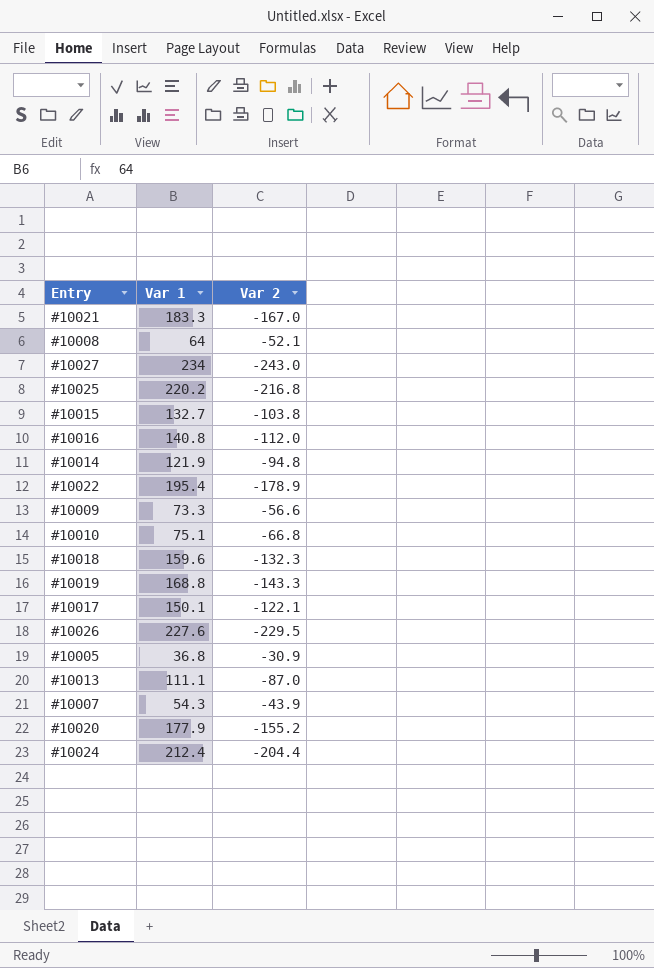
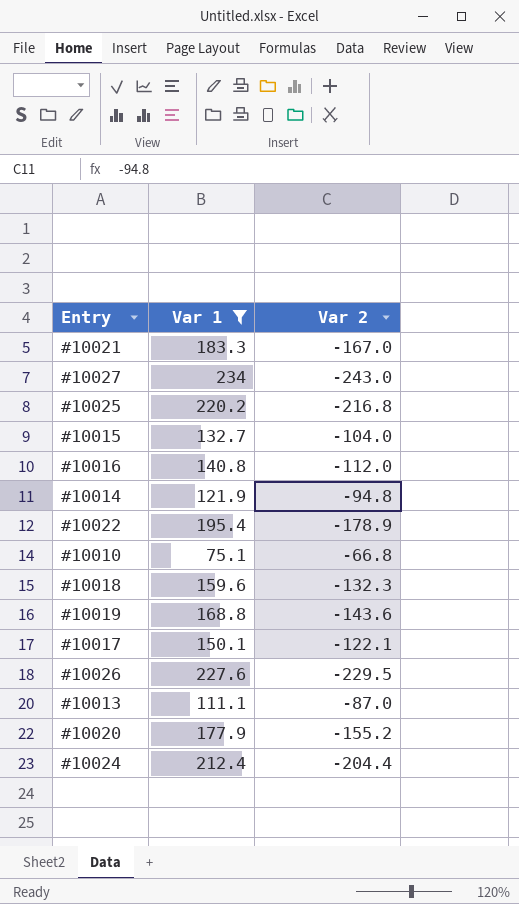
filter: none -> Var 1 >= 75.1
#10015 | Var 2: -103.8 -> -104.0
#10019 | Var 2: -143.3 -> -143.6

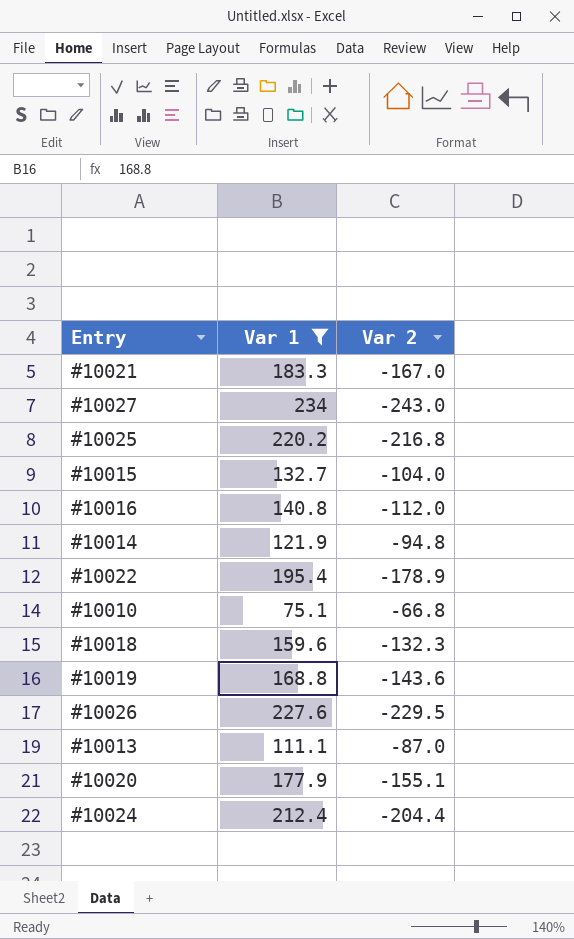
row #10017: 150.1 | -122.1 -> none
#10020 | Var 2: -155.2 -> -155.1

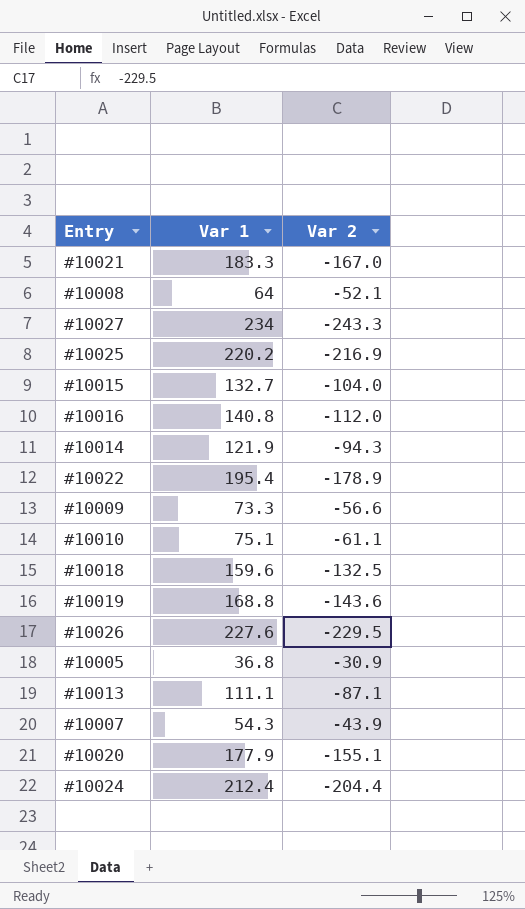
filter: Var 1 >= 75.1 -> none
#10027 | Var 2: -243.0 -> -243.3
#10025 | Var 2: -216.8 -> -216.9
#10014 | Var 2: -94.8 -> -94.3
#10010 | Var 2: -66.8 -> -61.1
#10018 | Var 2: -132.3 -> -132.5
#10013 | Var 2: -87.0 -> -87.1

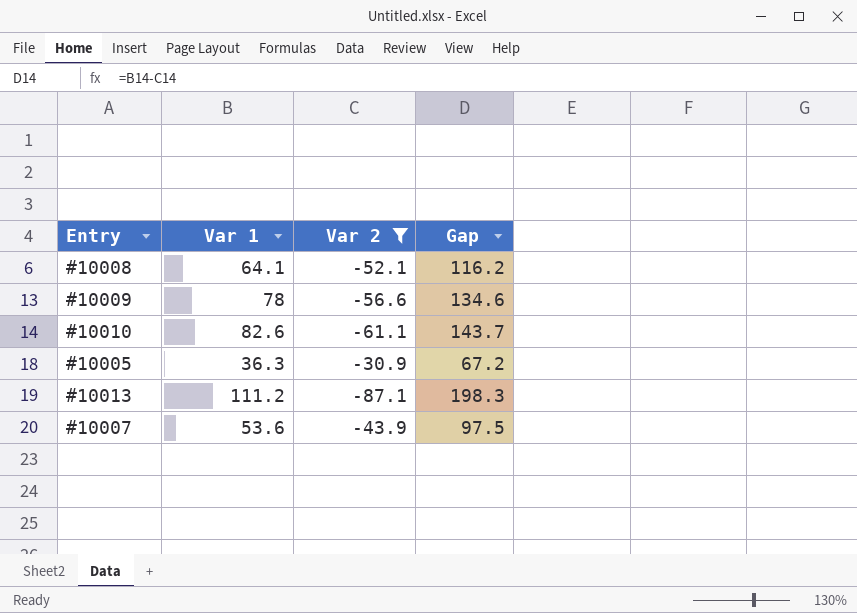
filter: none -> Var 2 >= -87.1
column Gap | formula: none -> [Var 1] - [Var 2]
#10008 | Var 1: 64 -> 64.1
#10009 | Var 1: 73.3 -> 78
#10010 | Var 1: 75.1 -> 82.6
#10005 | Var 1: 36.8 -> 36.3
#10013 | Var 1: 111.1 -> 111.2
#10007 | Var 1: 54.3 -> 53.6

